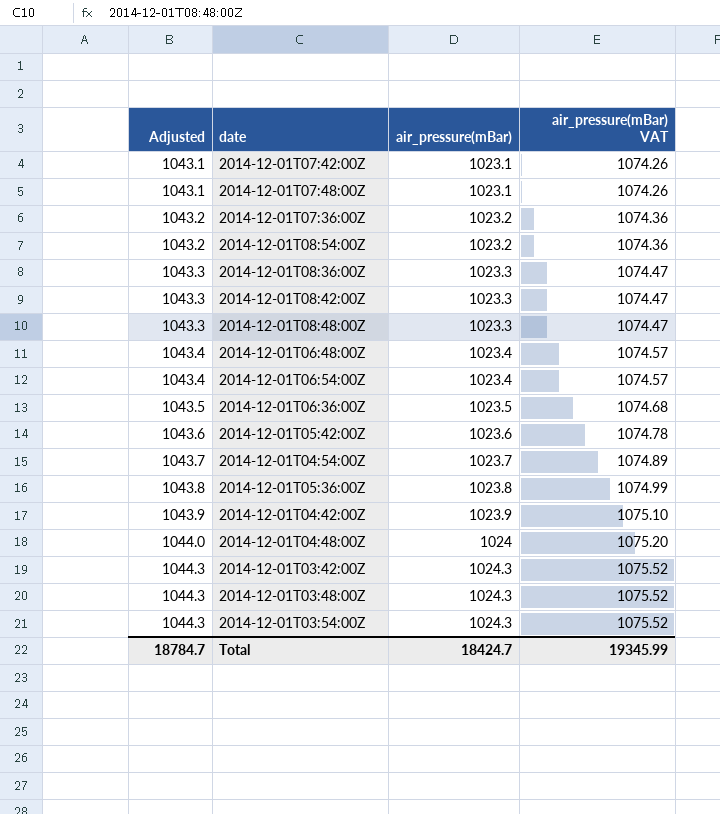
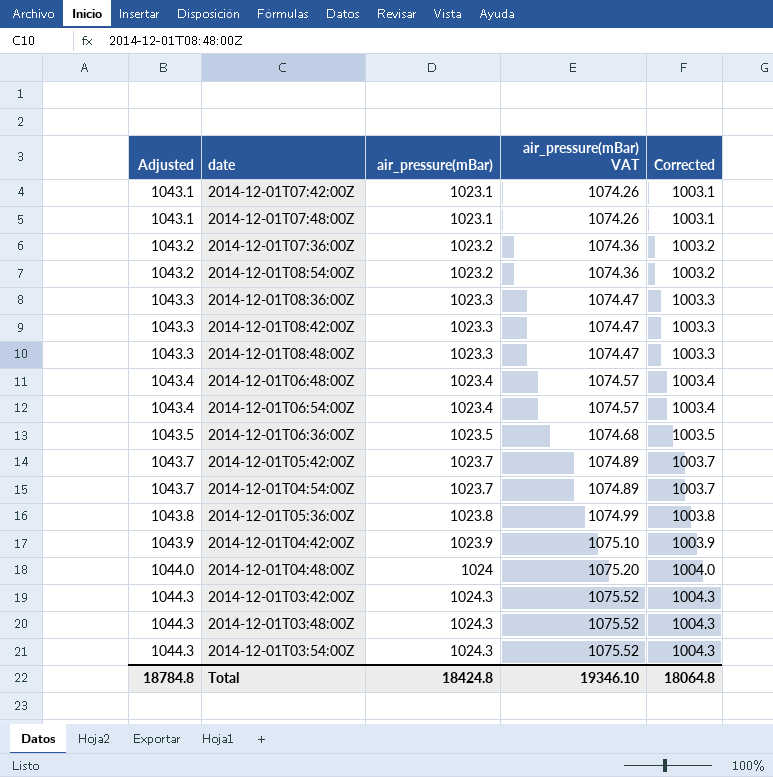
column Corrected | formula: none -> [air_pressure(mBar)] - 20
2014-12-01T05:42:00Z | Adjusted: 1043.6 -> 1043.7
2014-12-01T05:42:00Z | air_pressure(mBar): 1023.6 -> 1023.7
2014-12-01T05:42:00Z | air_pressure(mBar) VAT: 1074.78 -> 1074.89
Total | Adjusted: 18784.7 -> 18784.8
Total | air_pressure(mBar): 18424.7 -> 18424.8
Total | air_pressure(mBar) VAT: 19345.99 -> 19346.10

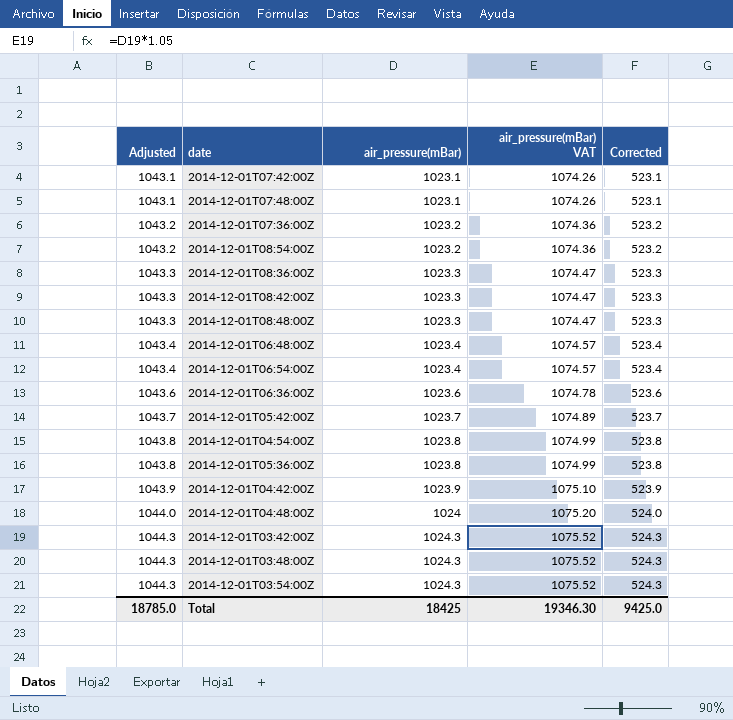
column Corrected | formula: [air_pressure(mBar)] - 20 -> [air_pressure(mBar)] - 500
2014-12-01T06:36:00Z | Adjusted: 1043.5 -> 1043.6
2014-12-01T06:36:00Z | air_pressure(mBar): 1023.5 -> 1023.6
2014-12-01T06:36:00Z | air_pressure(mBar) VAT: 1074.68 -> 1074.78
2014-12-01T04:54:00Z | Adjusted: 1043.7 -> 1043.8
2014-12-01T04:54:00Z | air_pressure(mBar): 1023.7 -> 1023.8
2014-12-01T04:54:00Z | air_pressure(mBar) VAT: 1074.89 -> 1074.99
Total | Adjusted: 18784.8 -> 18785.0
Total | air_pressure(mBar): 18424.8 -> 18425
Total | air_pressure(mBar) VAT: 19346.10 -> 19346.30
Total | Corrected: 18064.8 -> 9425.0

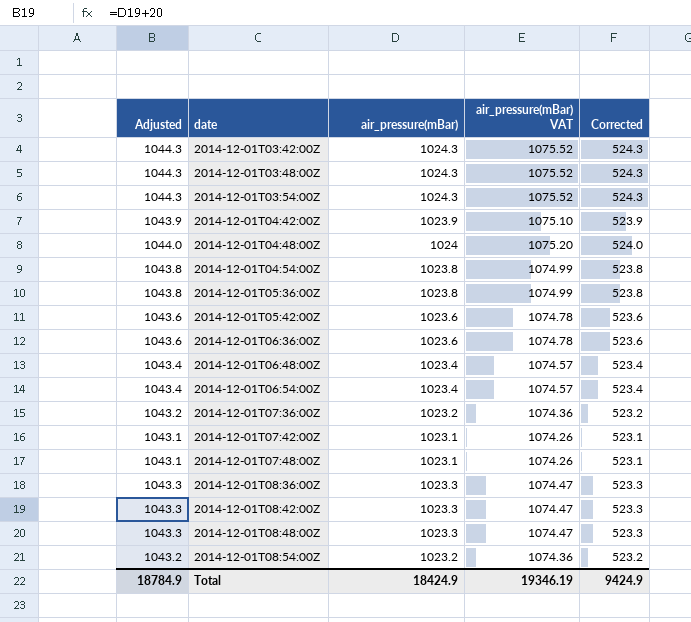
row order: Adjusted ascending -> date ascending
2014-12-01T05:42:00Z | Adjusted: 1043.7 -> 1043.6
2014-12-01T05:42:00Z | air_pressure(mBar): 1023.7 -> 1023.6
2014-12-01T05:42:00Z | air_pressure(mBar) VAT: 1074.89 -> 1074.78
2014-12-01T05:42:00Z | Corrected: 523.7 -> 523.6
Total | Adjusted: 18785.0 -> 18784.9
Total | air_pressure(mBar): 18425 -> 18424.9
Total | air_pressure(mBar) VAT: 19346.30 -> 19346.19
Total | Corrected: 9425.0 -> 9424.9

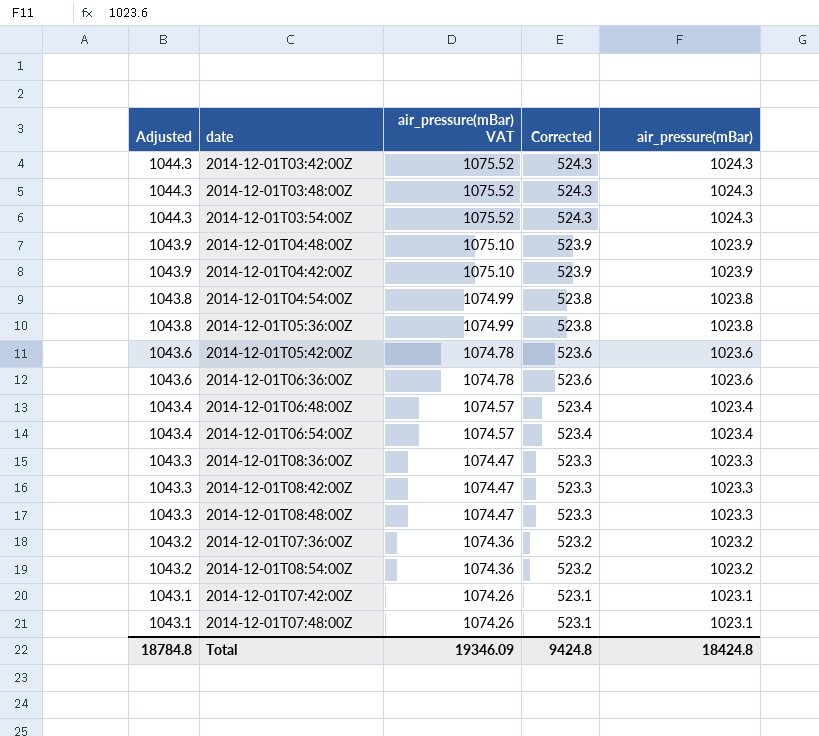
row order: date ascending -> Adjusted descending
column air_pressure(mBar) | position: 3 -> 5
2014-12-01T04:48:00Z | Adjusted: 1044.0 -> 1043.9
2014-12-01T04:48:00Z | air_pressure(mBar) VAT: 1075.20 -> 1075.10
2014-12-01T04:48:00Z | Corrected: 524.0 -> 523.9
2014-12-01T04:48:00Z | air_pressure(mBar): 1024 -> 1023.9
Total | Adjusted: 18784.9 -> 18784.8
Total | air_pressure(mBar) VAT: 19346.19 -> 19346.09
Total | Corrected: 9424.9 -> 9424.8
Total | air_pressure(mBar): 18424.9 -> 18424.8

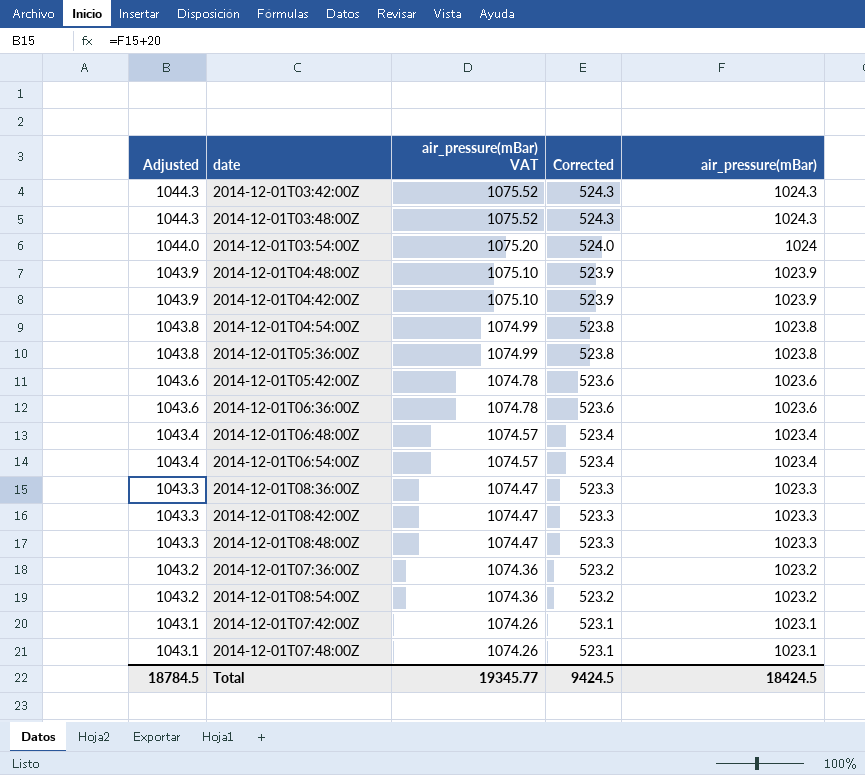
2014-12-01T03:54:00Z | Adjusted: 1044.3 -> 1044.0
2014-12-01T03:54:00Z | air_pressure(mBar) VAT: 1075.52 -> 1075.20
2014-12-01T03:54:00Z | Corrected: 524.3 -> 524.0
2014-12-01T03:54:00Z | air_pressure(mBar): 1024.3 -> 1024
Total | Adjusted: 18784.8 -> 18784.5
Total | air_pressure(mBar) VAT: 19346.09 -> 19345.77
Total | Corrected: 9424.8 -> 9424.5
Total | air_pressure(mBar): 18424.8 -> 18424.5

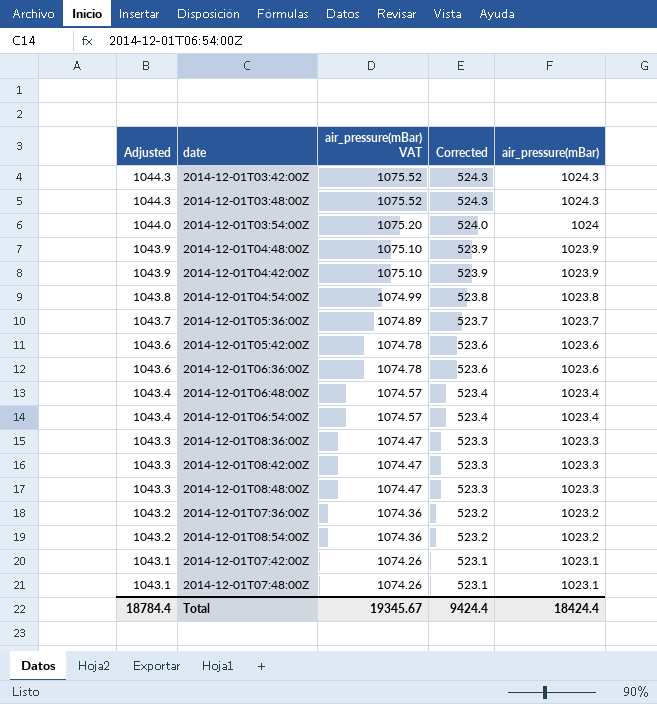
2014-12-01T05:36:00Z | Adjusted: 1043.8 -> 1043.7
2014-12-01T05:36:00Z | air_pressure(mBar) VAT: 1074.99 -> 1074.89
2014-12-01T05:36:00Z | Corrected: 523.8 -> 523.7
2014-12-01T05:36:00Z | air_pressure(mBar): 1023.8 -> 1023.7
Total | Adjusted: 18784.5 -> 18784.4
Total | air_pressure(mBar) VAT: 19345.77 -> 19345.67
Total | Corrected: 9424.5 -> 9424.4
Total | air_pressure(mBar): 18424.5 -> 18424.4

